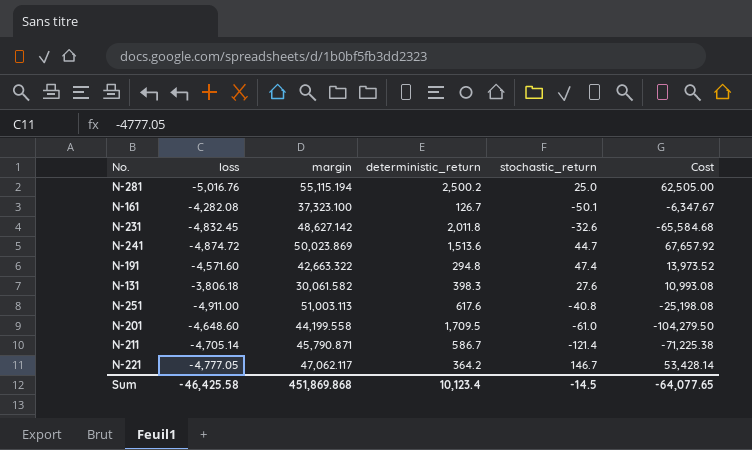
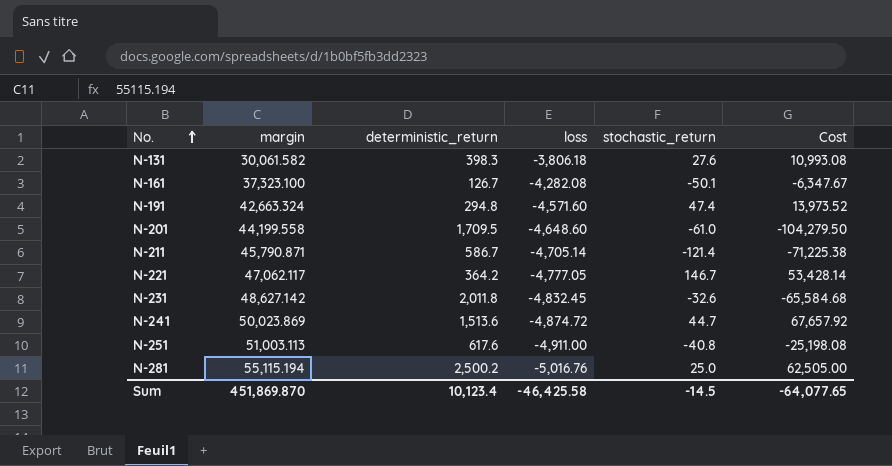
row order: none -> No. ascending
column loss | position: 2 -> 4
N-191 | margin: 42,663.322 -> 42,663.324
Sum | margin: 451,869.868 -> 451,869.870

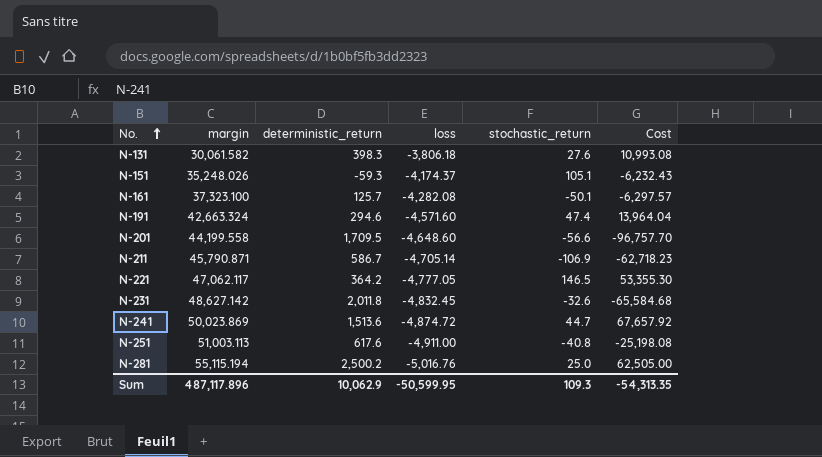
row N-151: none -> 35,248.026 | -59.3 | -4,174.37 | 105.1 | -6,232.43
N-161 | deterministic_return: 126.7 -> 125.7
N-161 | Cost: -6,347.67 -> -6,297.57
N-191 | deterministic_return: 294.8 -> 294.6
N-191 | Cost: 13,973.52 -> 13,964.04
N-201 | stochastic_return: -61.0 -> -56.6
N-201 | Cost: -104,279.50 -> -96,757.70
N-211 | stochastic_return: -121.4 -> -106.9
N-211 | Cost: -71,225.38 -> -62,718.23
N-221 | stochastic_return: 146.7 -> 146.5
N-221 | Cost: 53,428.14 -> 53,355.30
Sum | margin: 451,869.870 -> 487,117.896
Sum | deterministic_return: 10,123.4 -> 10,062.9
Sum | loss: -46,425.58 -> -50,599.95
Sum | stochastic_return: -14.5 -> 109.3
Sum | Cost: -64,077.65 -> -54,313.35

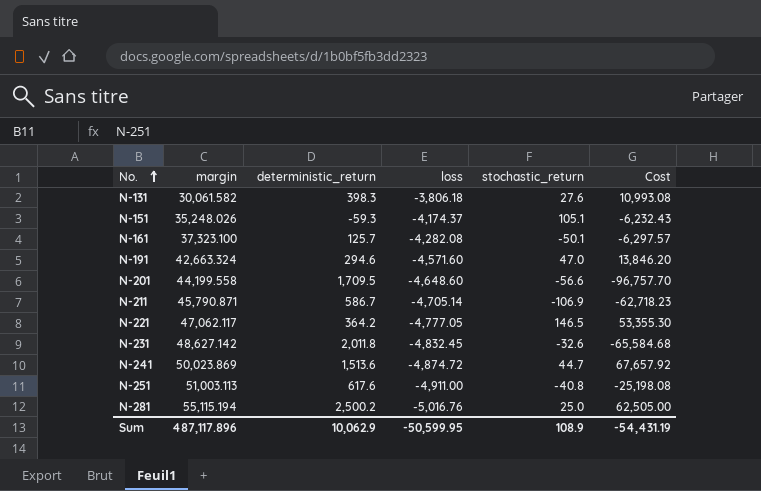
N-191 | stochastic_return: 47.4 -> 47.0
N-191 | Cost: 13,964.04 -> 13,846.20
Sum | stochastic_return: 109.3 -> 108.9
Sum | Cost: -54,313.35 -> -54,431.19

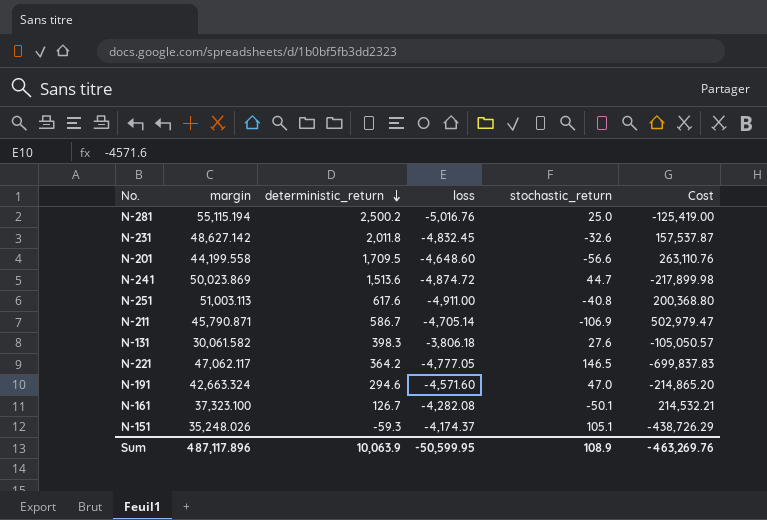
row order: No. ascending -> deterministic_return descending
column Cost | formula: [deterministic_return] * [stochastic_return] -> [loss] * [stochastic_return]
N-161 | deterministic_return: 125.7 -> 126.7
Sum | deterministic_return: 10,062.9 -> 10,063.9
Sum | Cost: -54,431.19 -> -463,269.76

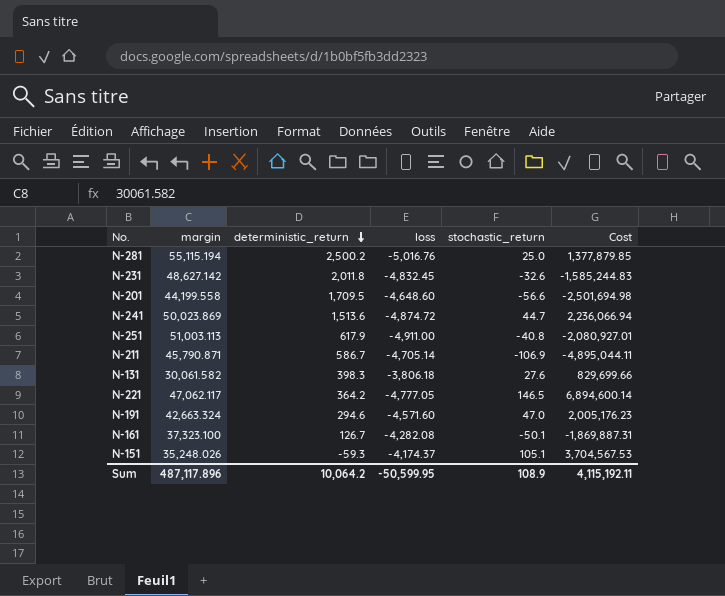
column Cost | formula: [loss] * [stochastic_return] -> [margin] * [stochastic_return]
N-251 | deterministic_return: 617.6 -> 617.9
Sum | deterministic_return: 10,063.9 -> 10,064.2
Sum | Cost: -463,269.76 -> 4,115,192.11

